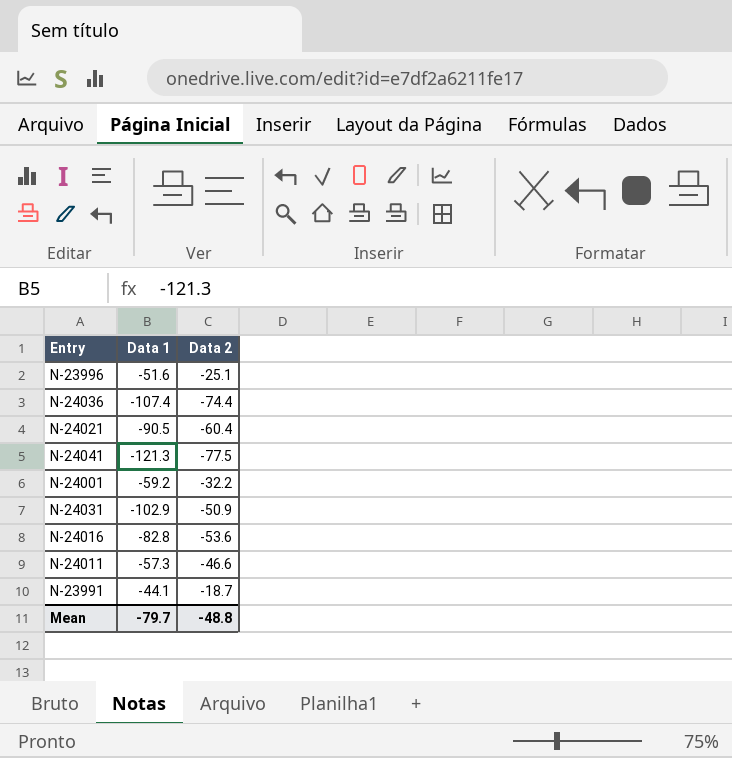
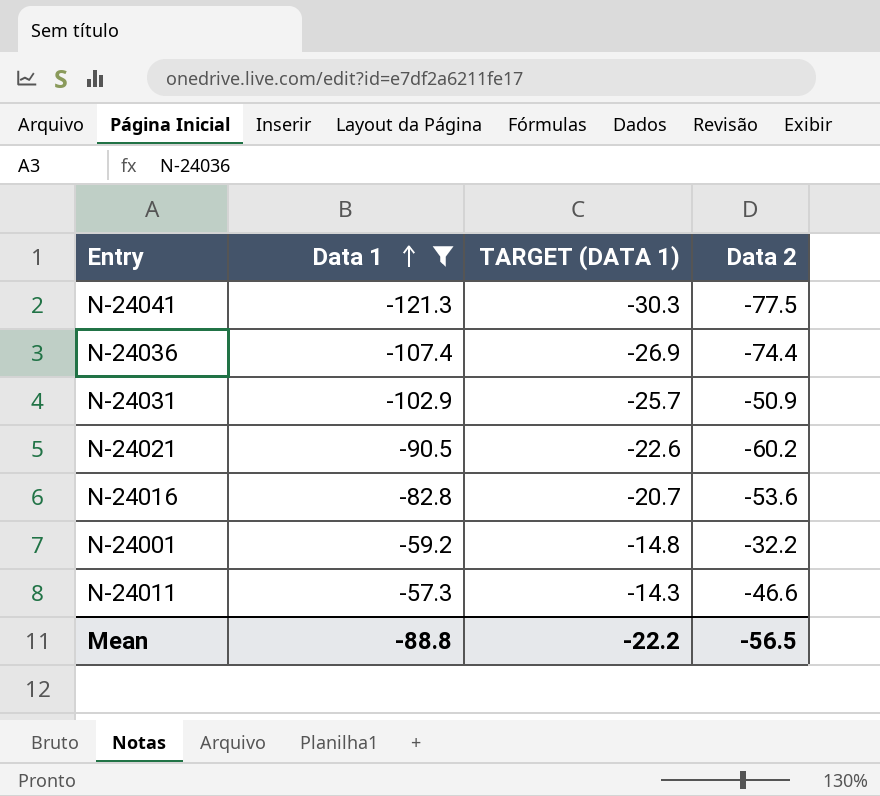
filter: none -> Data 1 <= -57.3
row order: none -> Data 1 ascending
column TARGET (DATA 1) | formula: none -> [Data 1] * 0.25
N-24021 | Data 2: -60.4 -> -60.2
Mean | Data 1: -79.7 -> -88.8
Mean | Data 2: -48.8 -> -56.5

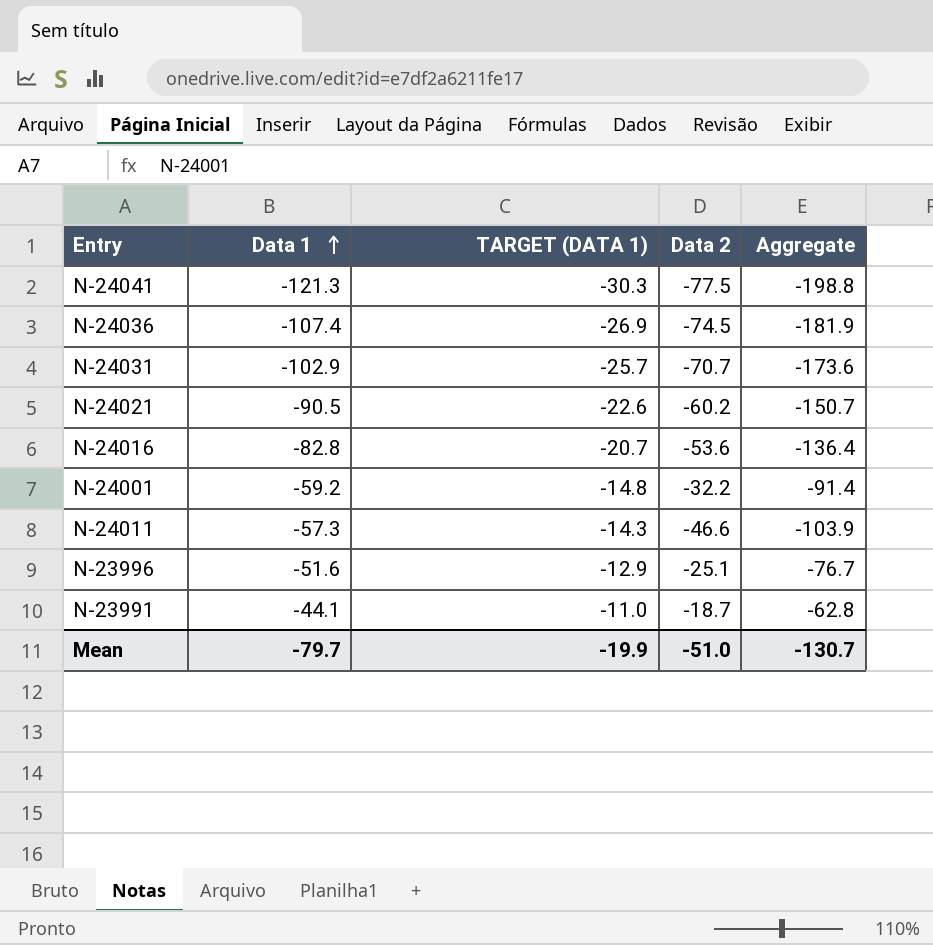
filter: Data 1 <= -57.3 -> none
column Aggregate | formula: none -> [Data 1] + [Data 2]
N-24036 | Data 2: -74.4 -> -74.5
N-24031 | Data 2: -50.9 -> -70.7
Mean | Data 1: -88.8 -> -79.7
Mean | TARGET (DATA 1): -22.2 -> -19.9
Mean | Data 2: -56.5 -> -51.0

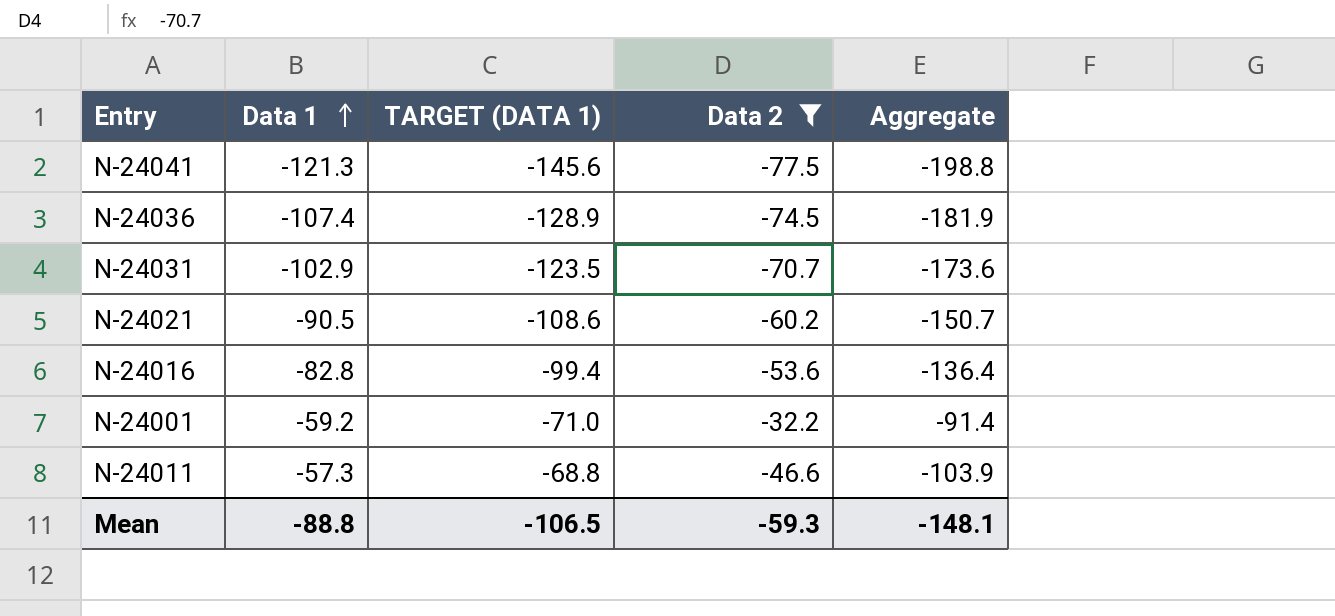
filter: none -> Data 2 <= -32.2
column TARGET (DATA 1) | formula: [Data 1] * 0.25 -> [Data 1] * 1.2
Mean | Data 1: -79.7 -> -88.8
Mean | TARGET (DATA 1): -19.9 -> -106.5
Mean | Data 2: -51.0 -> -59.3
Mean | Aggregate: -130.7 -> -148.1

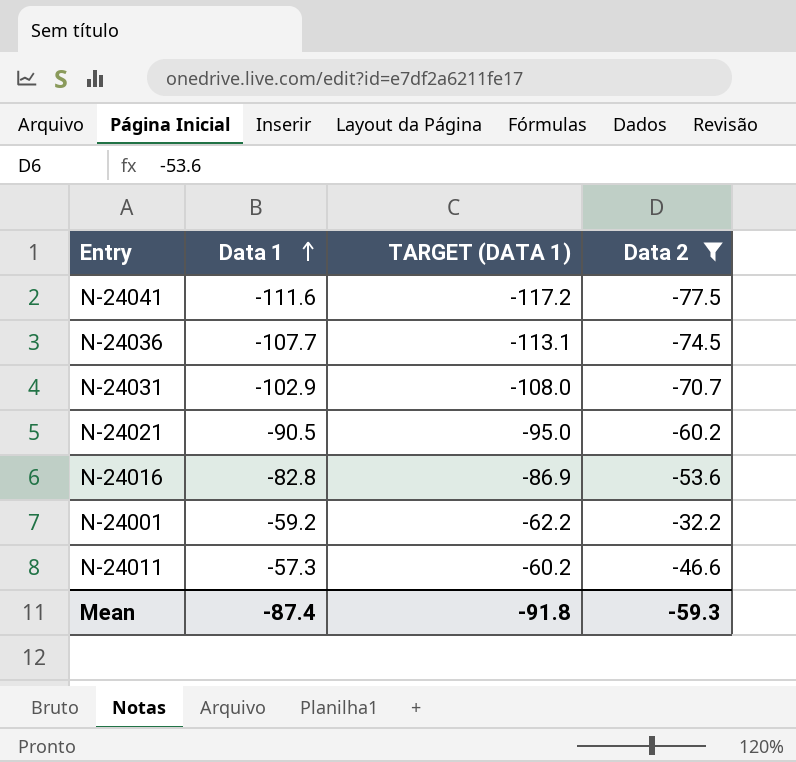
column Aggregate | formula: [Data 1] + [Data 2] -> none
column TARGET (DATA 1) | formula: [Data 1] * 1.2 -> [Data 1] * 1.05
N-24041 | Data 1: -121.3 -> -111.6
N-24036 | Data 1: -107.4 -> -107.7
Mean | Data 1: -88.8 -> -87.4
Mean | TARGET (DATA 1): -106.5 -> -91.8

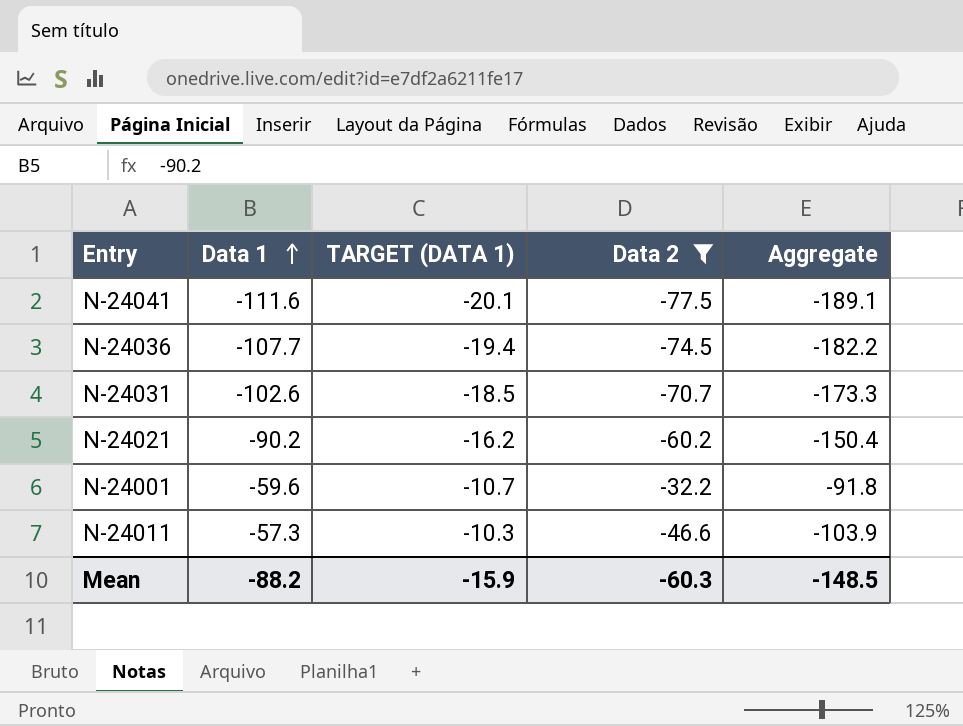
column TARGET (DATA 1) | formula: [Data 1] * 1.05 -> [Data 1] * 0.18
column Aggregate | formula: none -> [Data 1] + [Data 2]
row N-24016: -82.8 | -86.9 | -53.6 -> none
N-24031 | Data 1: -102.9 -> -102.6
N-24021 | Data 1: -90.5 -> -90.2
N-24001 | Data 1: -59.2 -> -59.6
Mean | Data 1: -87.4 -> -88.2
Mean | TARGET (DATA 1): -91.8 -> -15.9
Mean | Data 2: -59.3 -> -60.3

